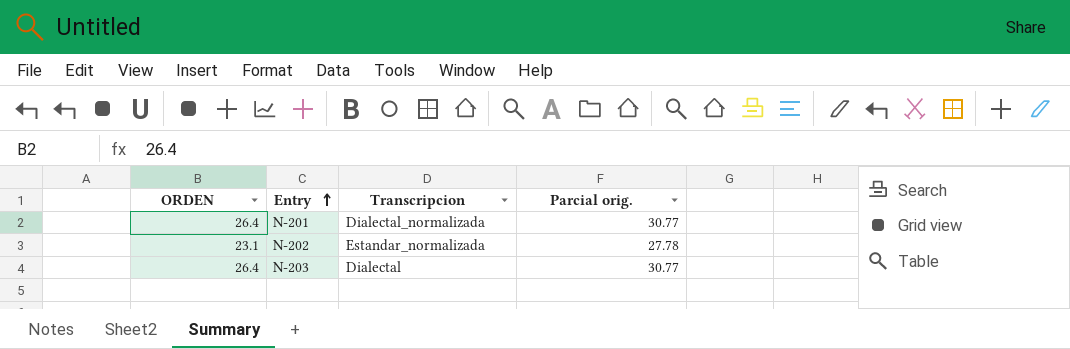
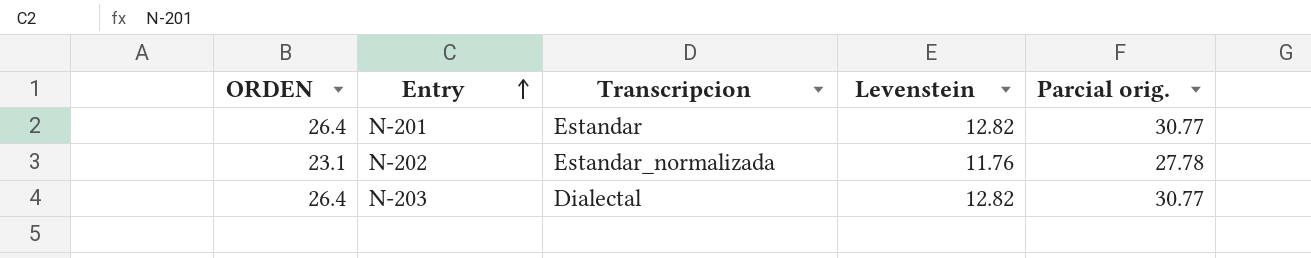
column Levenstein | position: none -> 4
N-201 | Transcripcion: Dialectal_normalizada -> Estandar

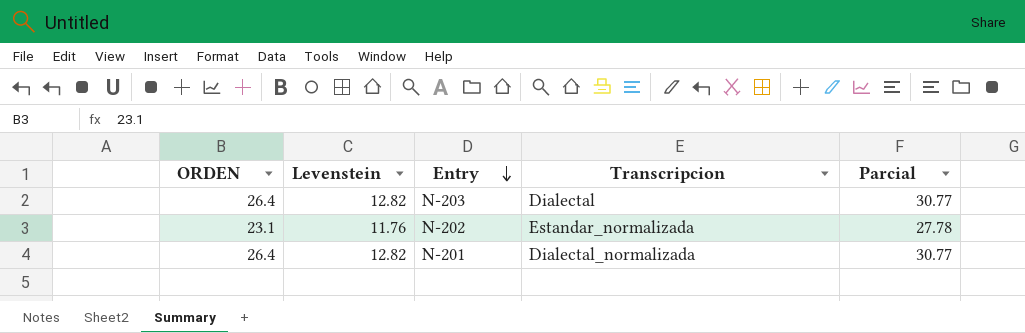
row order: Entry ascending -> Entry descending
column Levenstein | position: 4 -> 2
column name: Parcial orig. -> Parcial
N-201 | Transcripcion: Estandar -> Dialectal_normalizada

